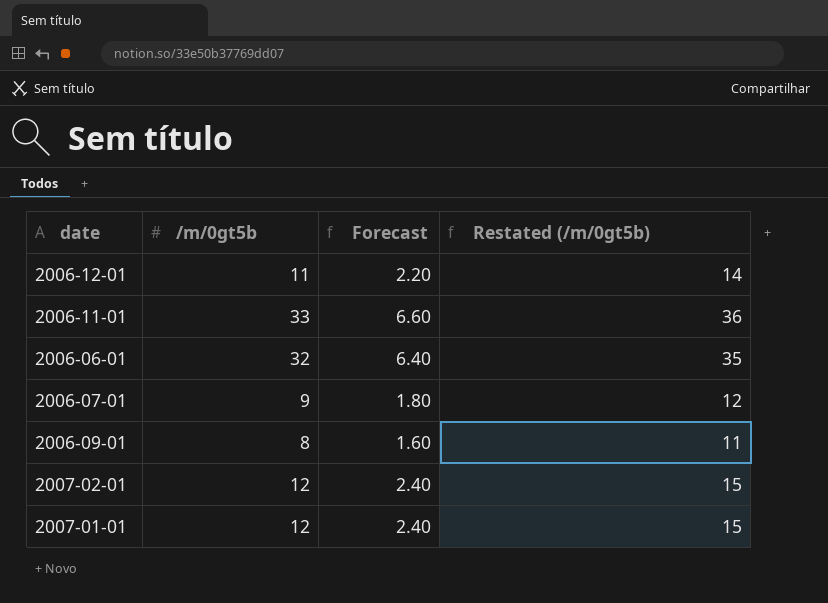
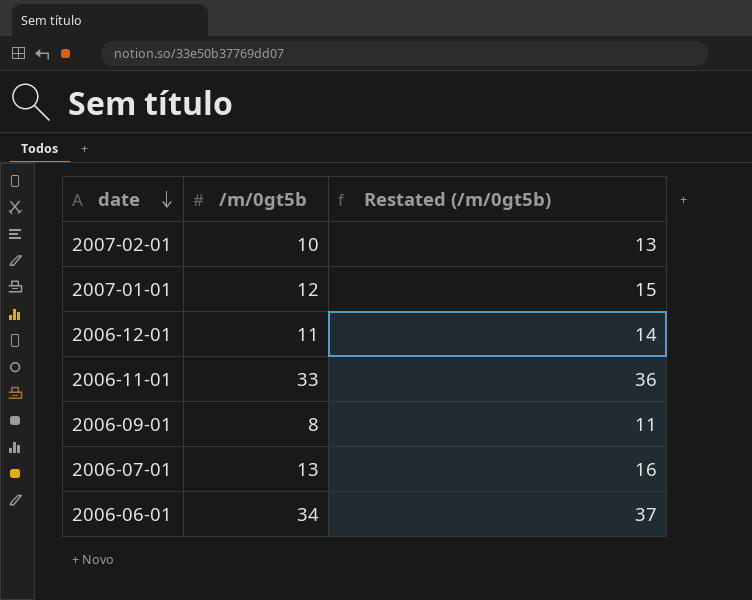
row order: none -> date descending
column Forecast | formula: [/m/0gt5b] * 0.2 -> none
2007-02-01 | /m/0gt5b: 12 -> 10
2007-02-01 | Restated (/m/0gt5b): 15 -> 13
2006-07-01 | /m/0gt5b: 9 -> 13
2006-07-01 | Restated (/m/0gt5b): 12 -> 16
2006-06-01 | /m/0gt5b: 32 -> 34
2006-06-01 | Restated (/m/0gt5b): 35 -> 37

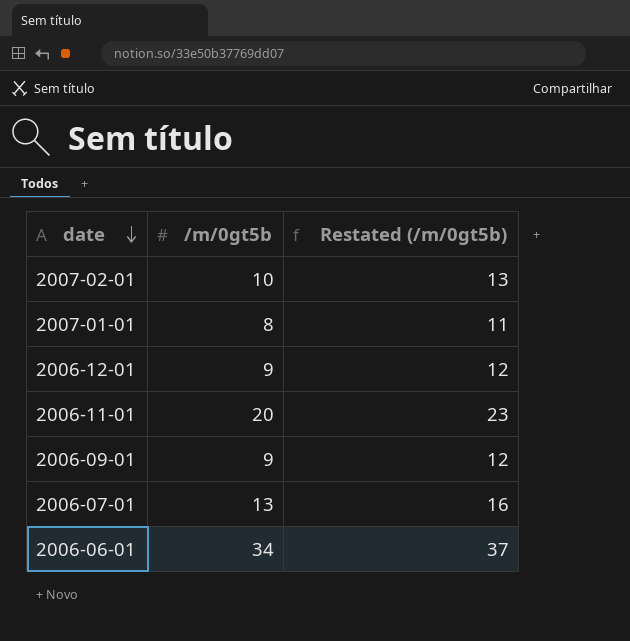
2007-01-01 | /m/0gt5b: 12 -> 8
2007-01-01 | Restated (/m/0gt5b): 15 -> 11
2006-12-01 | /m/0gt5b: 11 -> 9
2006-12-01 | Restated (/m/0gt5b): 14 -> 12
2006-11-01 | /m/0gt5b: 33 -> 20
2006-11-01 | Restated (/m/0gt5b): 36 -> 23
2006-09-01 | /m/0gt5b: 8 -> 9
2006-09-01 | Restated (/m/0gt5b): 11 -> 12

